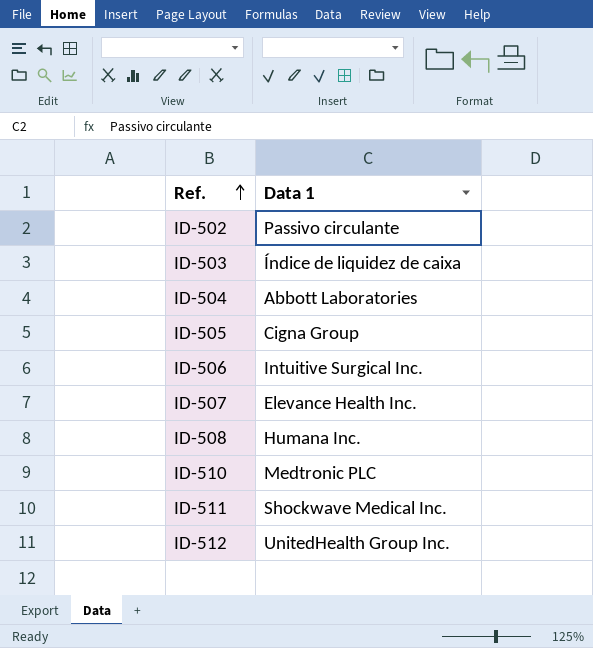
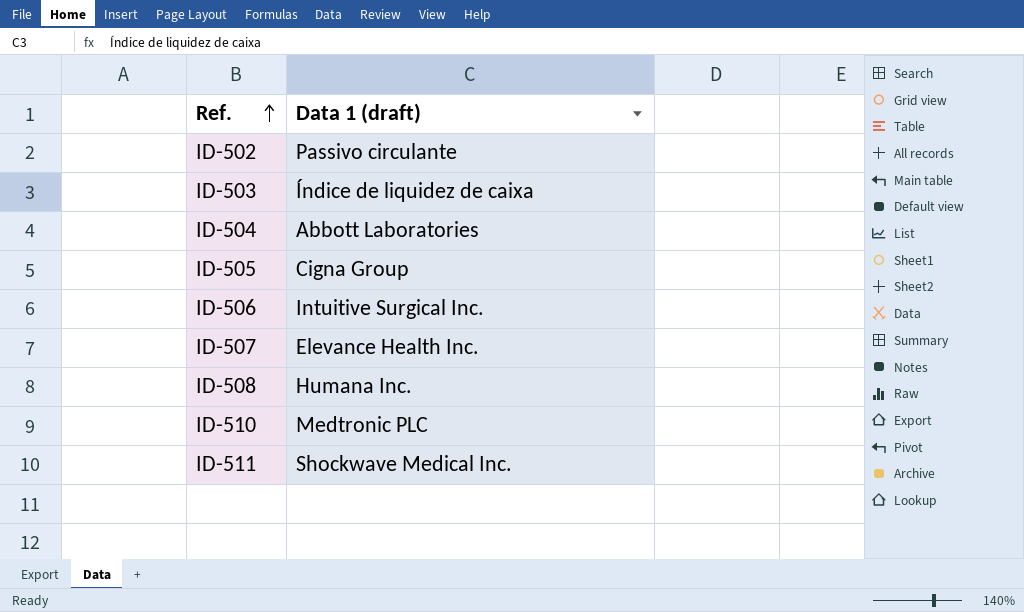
column name: Data 1 -> Data 1 (draft)
row ID-512: UnitedHealth Group Inc. -> none

